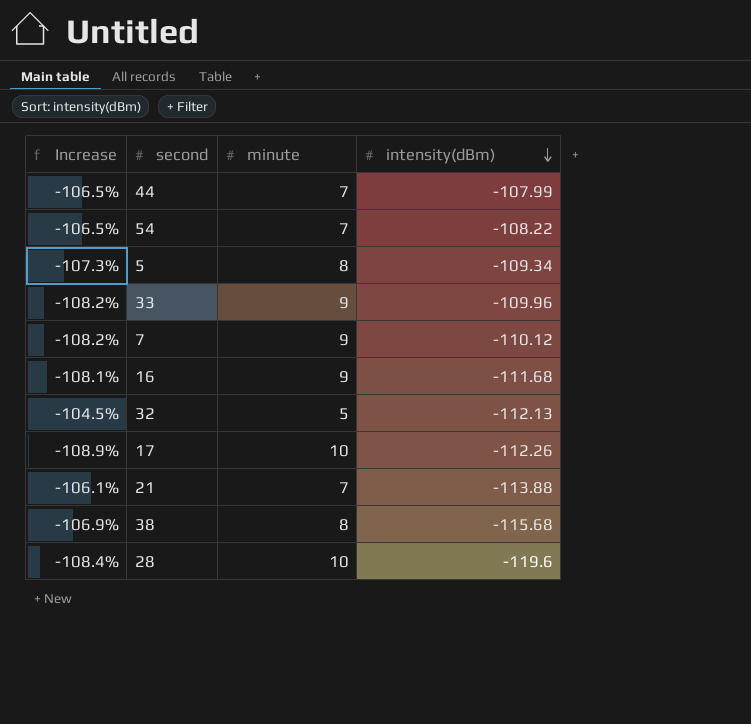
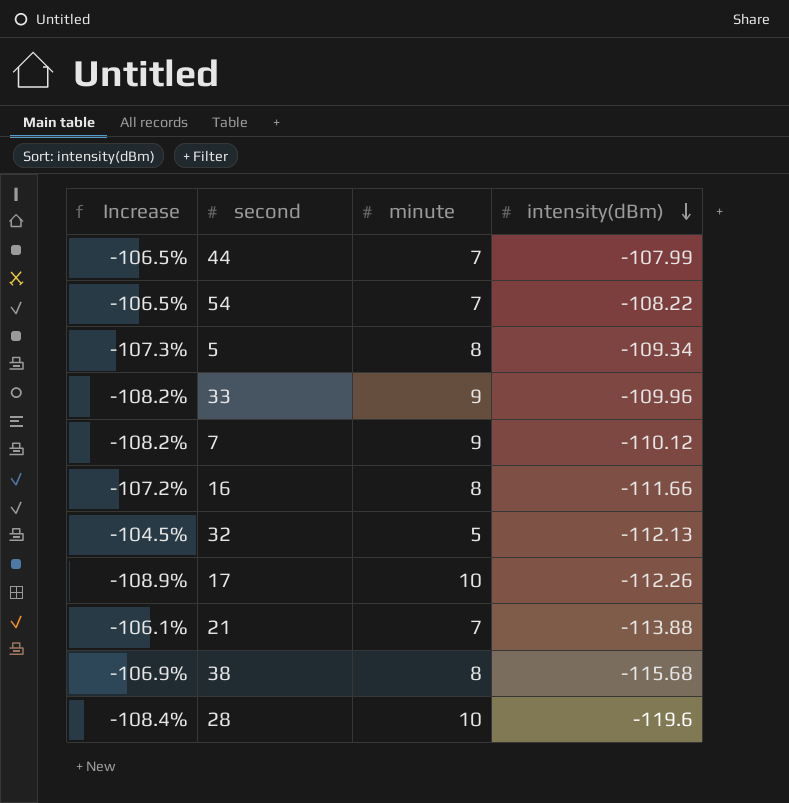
16 | Increase: -108.1% -> -107.2%
16 | minute: 9 -> 8
16 | intensity(dBm): -111.68 -> -111.66

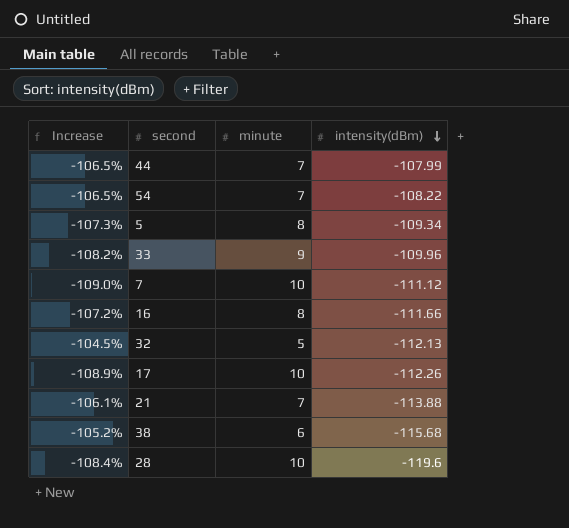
7 | Increase: -108.2% -> -109.0%
7 | minute: 9 -> 10
7 | intensity(dBm): -110.12 -> -111.12
38 | Increase: -106.9% -> -105.2%
38 | minute: 8 -> 6

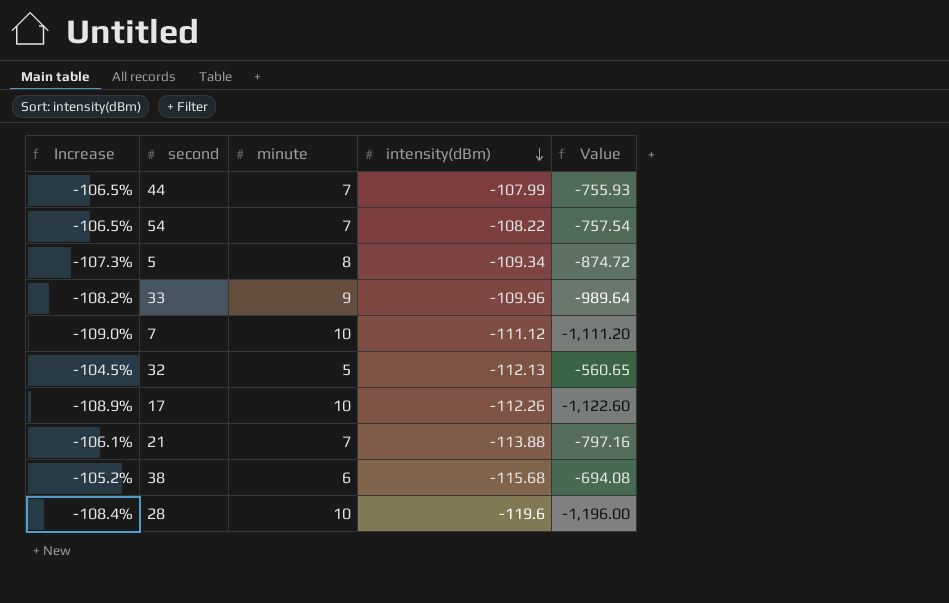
column Value | formula: none -> [minute] * [intensity(dBm)]
row 16: -107.2% | 8 | -111.66 -> none

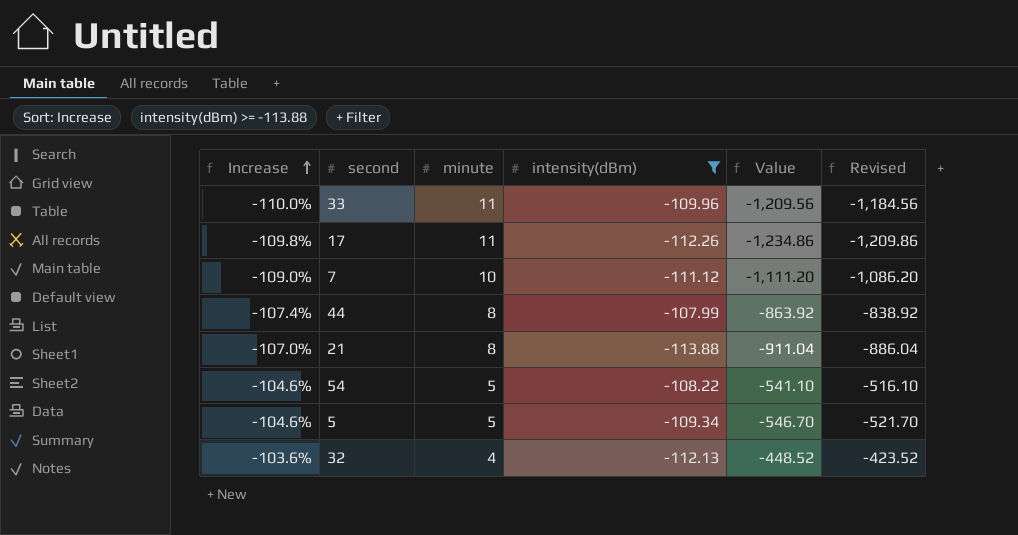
filter: none -> intensity(dBm) >= -113.88
row order: intensity(dBm) descending -> Increase ascending
column Revised | formula: none -> [Value] + 25
33 | Increase: -108.2% -> -110.0%
33 | minute: 9 -> 11
33 | Value: -989.64 -> -1,209.56
17 | Increase: -108.9% -> -109.8%
17 | minute: 10 -> 11
17 | Value: -1,122.60 -> -1,234.86
44 | Increase: -106.5% -> -107.4%
44 | minute: 7 -> 8
44 | Value: -755.93 -> -863.92
21 | Increase: -106.1% -> -107.0%
21 | minute: 7 -> 8
21 | Value: -797.16 -> -911.04
54 | Increase: -106.5% -> -104.6%
54 | minute: 7 -> 5
54 | Value: -757.54 -> -541.10
5 | Increase: -107.3% -> -104.6%
5 | minute: 8 -> 5
5 | Value: -874.72 -> -546.70
32 | Increase: -104.5% -> -103.6%
32 | minute: 5 -> 4
32 | Value: -560.65 -> -448.52

